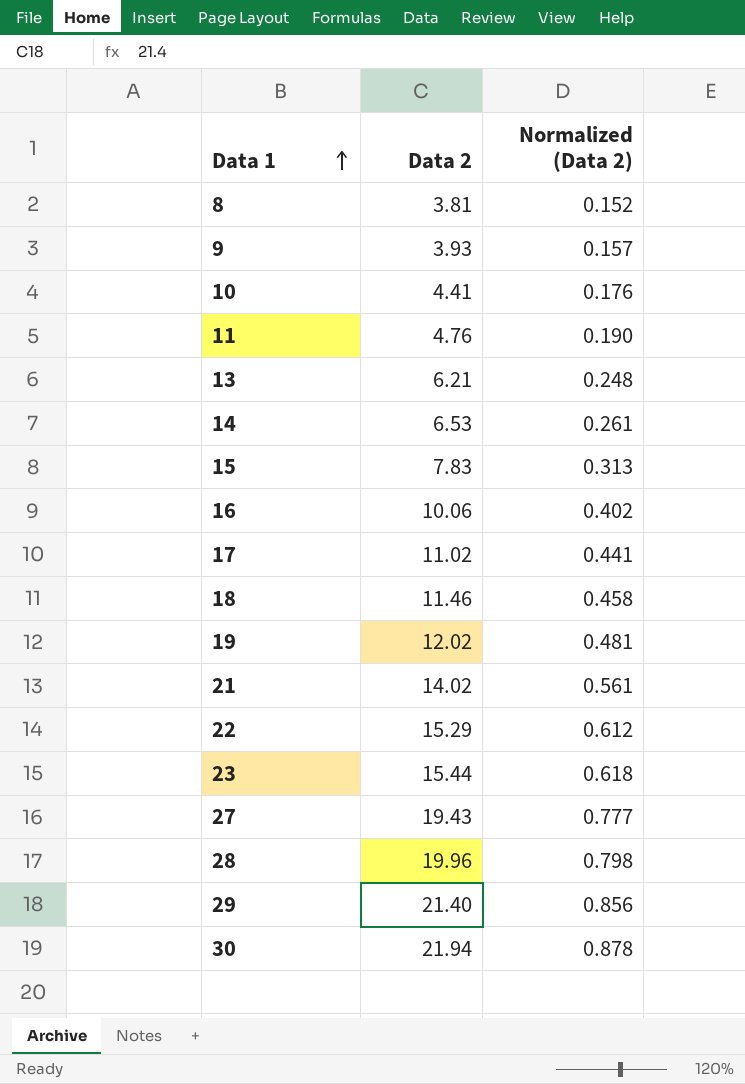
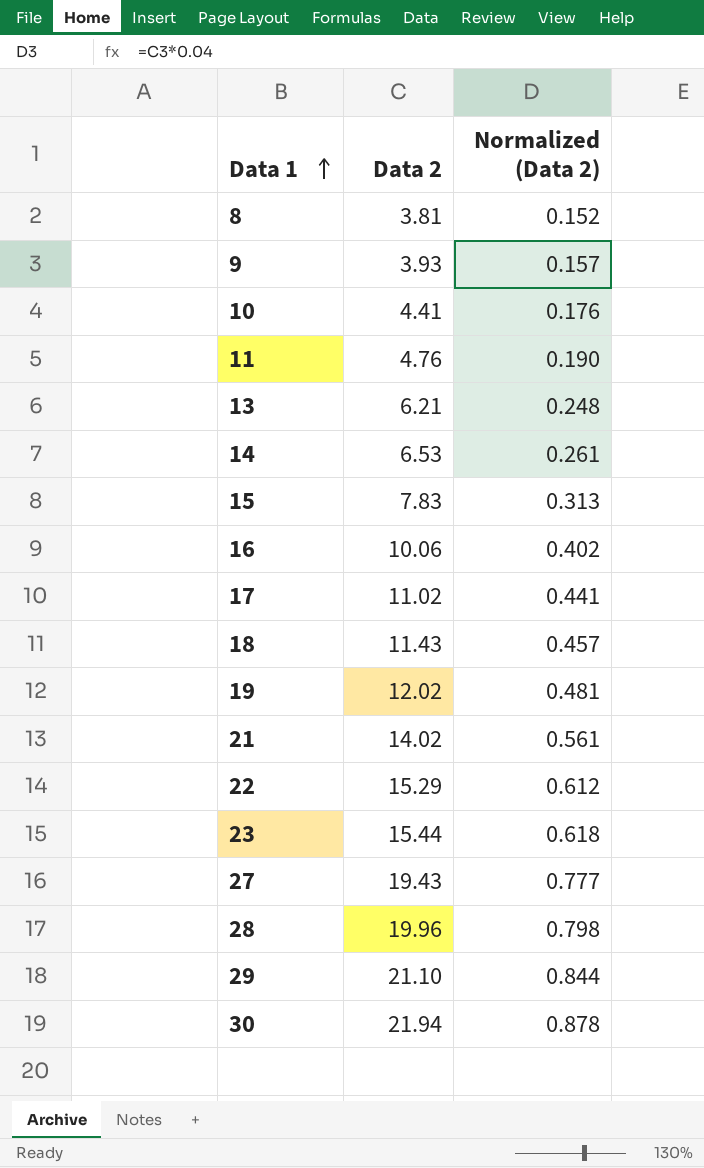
18 | Data 2: 11.46 -> 11.43
18 | Normalized (Data 2): 0.458 -> 0.457
29 | Data 2: 21.40 -> 21.10
29 | Normalized (Data 2): 0.856 -> 0.844

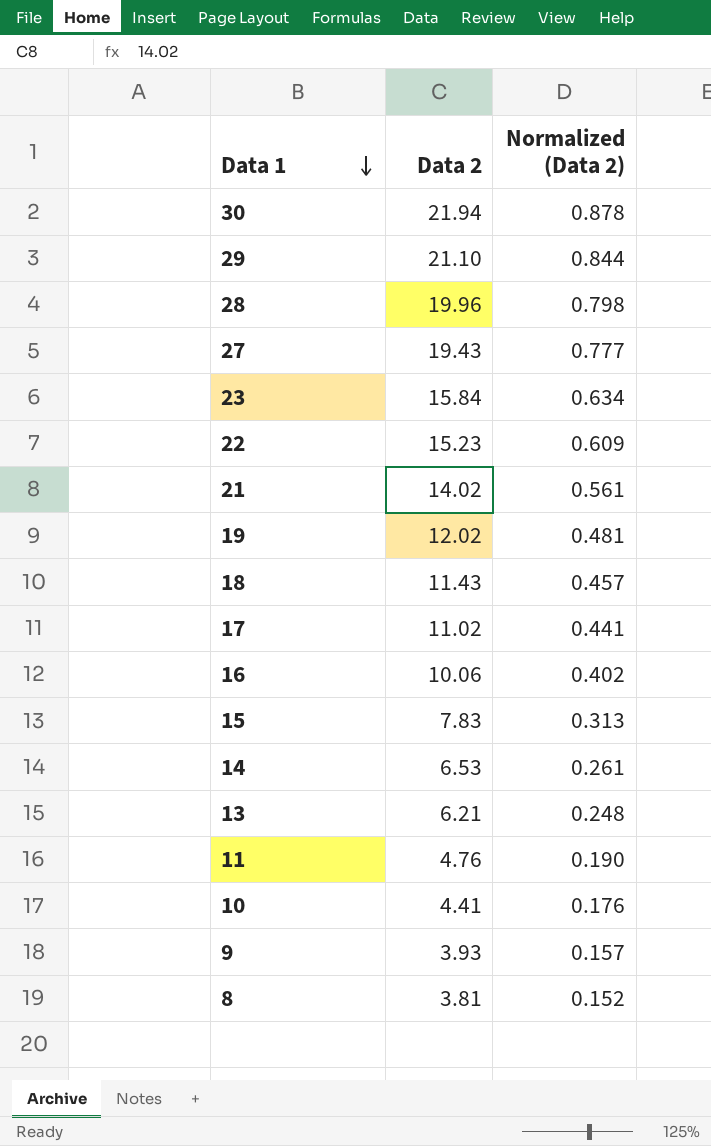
row order: Data 1 ascending -> Data 1 descending
23 | Data 2: 15.44 -> 15.84
23 | Normalized (Data 2): 0.618 -> 0.634
22 | Data 2: 15.29 -> 15.23
22 | Normalized (Data 2): 0.612 -> 0.609

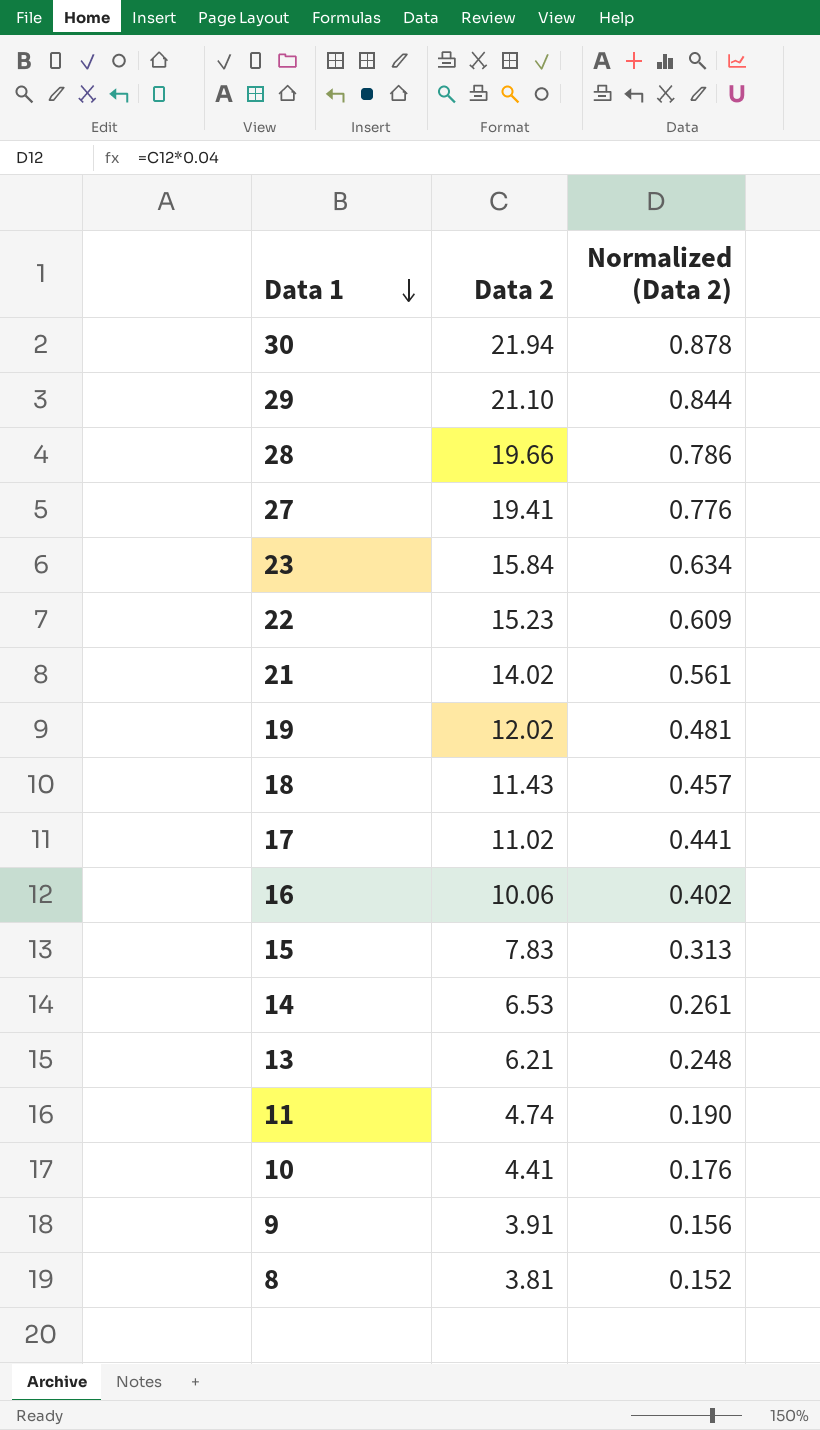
28 | Data 2: 19.96 -> 19.66
28 | Normalized (Data 2): 0.798 -> 0.786
27 | Data 2: 19.43 -> 19.41
27 | Normalized (Data 2): 0.777 -> 0.776
11 | Data 2: 4.76 -> 4.74
9 | Data 2: 3.93 -> 3.91
9 | Normalized (Data 2): 0.157 -> 0.156

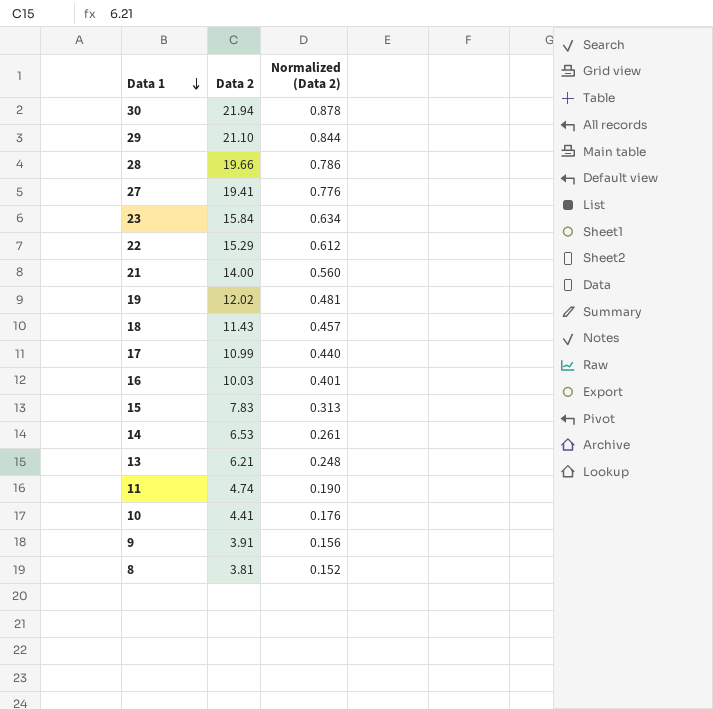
22 | Data 2: 15.23 -> 15.29
22 | Normalized (Data 2): 0.609 -> 0.612
21 | Data 2: 14.02 -> 14.00
21 | Normalized (Data 2): 0.561 -> 0.560
17 | Data 2: 11.02 -> 10.99
17 | Normalized (Data 2): 0.441 -> 0.440
16 | Data 2: 10.06 -> 10.03
16 | Normalized (Data 2): 0.402 -> 0.401

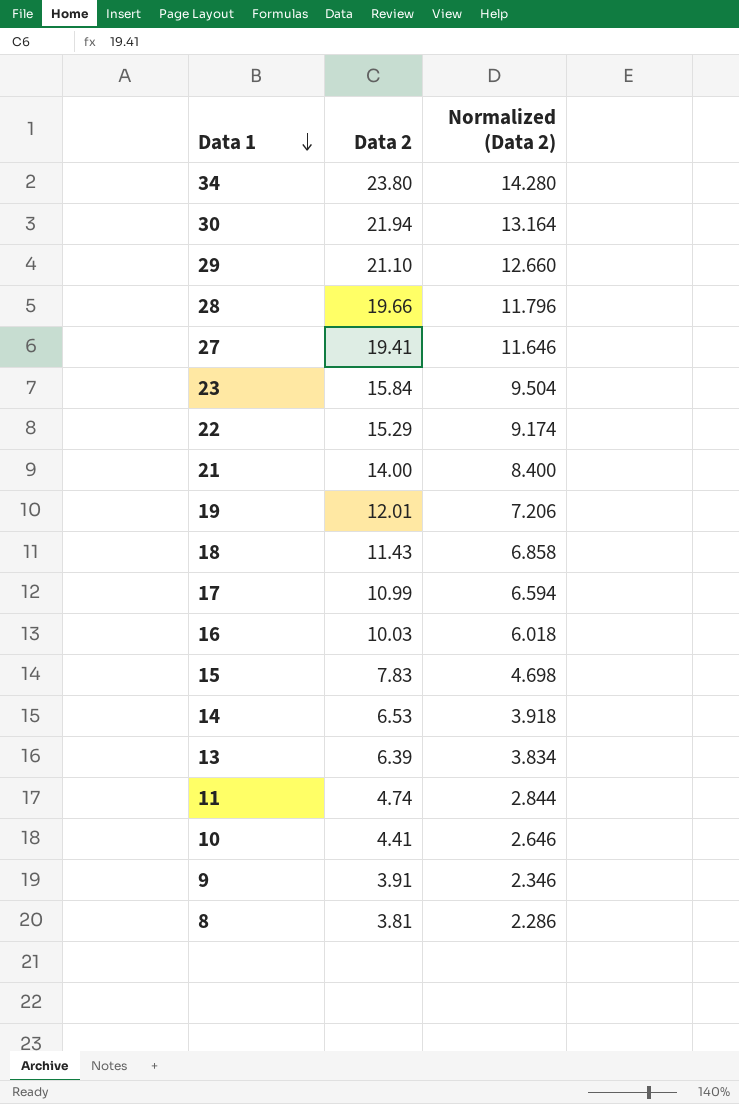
column Normalized (Data 2) | formula: [Data 2] * 0.04 -> [Data 2] * 0.6
row 34: none -> 23.80 | 14.280
19 | Data 2: 12.02 -> 12.01
13 | Data 2: 6.21 -> 6.39

